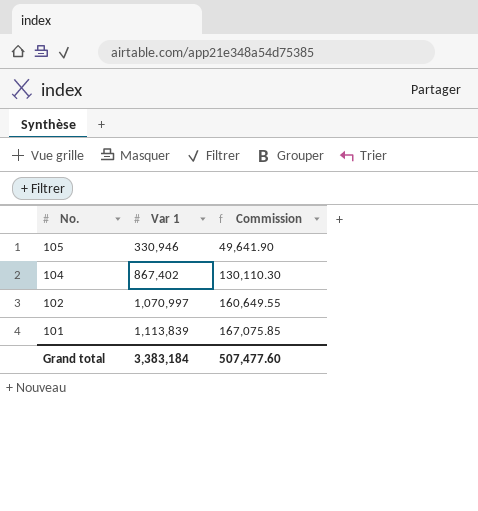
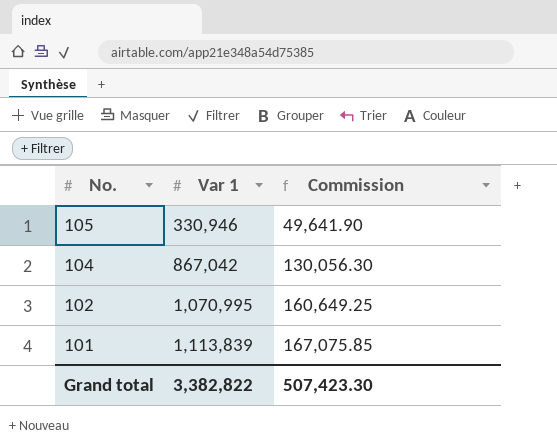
104 | Var 1: 867,402 -> 867,042
104 | Commission: 130,110.30 -> 130,056.30
102 | Var 1: 1,070,997 -> 1,070,995
102 | Commission: 160,649.55 -> 160,649.25
Grand total | Var 1: 3,383,184 -> 3,382,822
Grand total | Commission: 507,477.60 -> 507,423.30

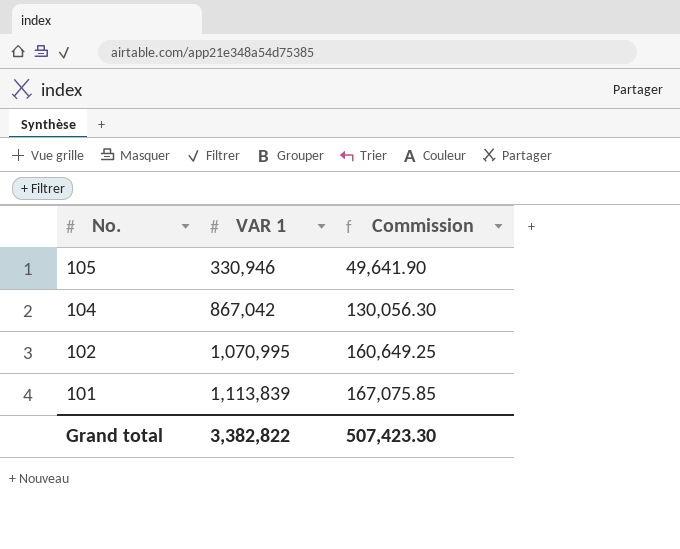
column name: Var 1 -> VAR 1

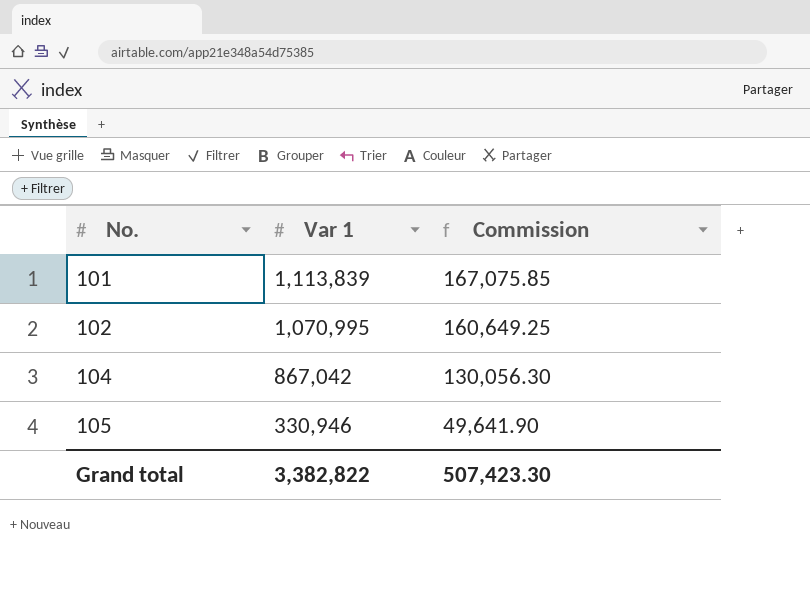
row order: No. descending -> No. ascending
column name: VAR 1 -> Var 1

